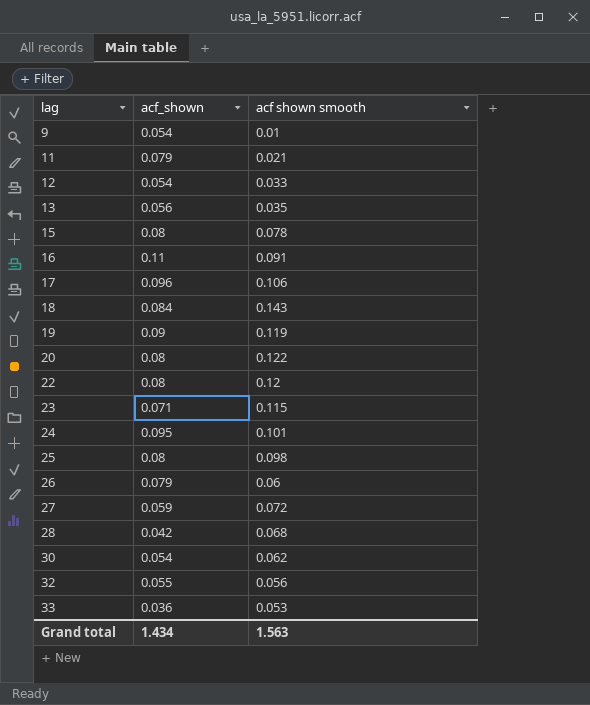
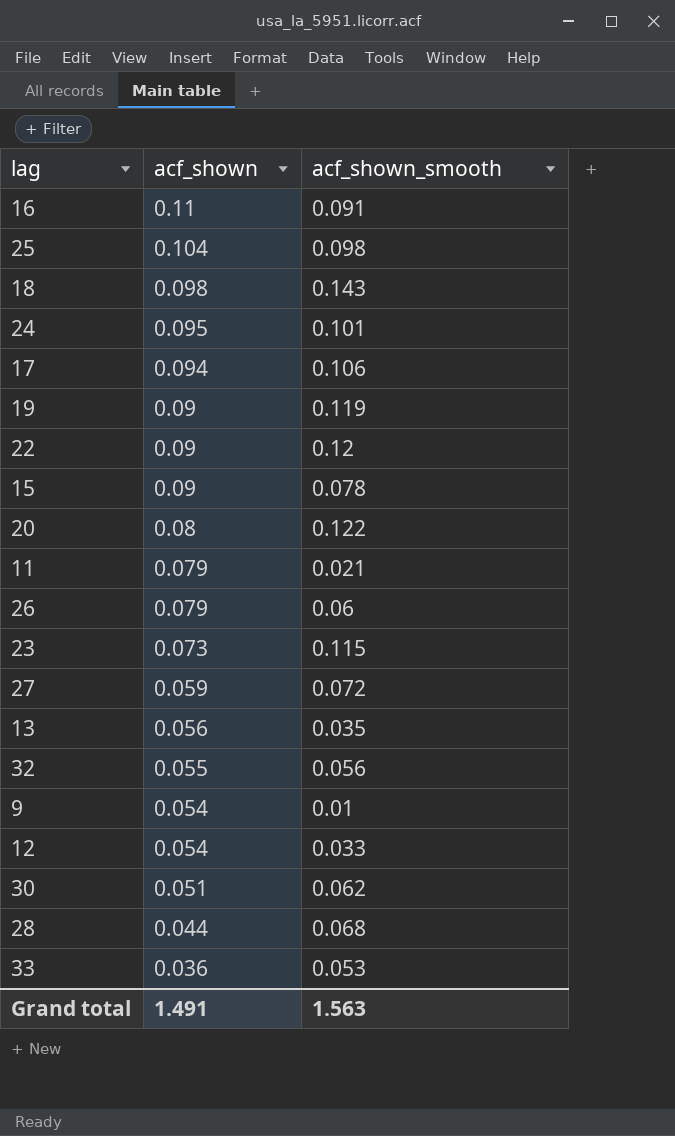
row order: lag ascending -> acf_shown descending
column name: acf shown smooth -> acf_shown_smooth
25 | acf_shown: 0.08 -> 0.104
18 | acf_shown: 0.084 -> 0.098
17 | acf_shown: 0.096 -> 0.094
22 | acf_shown: 0.08 -> 0.09
15 | acf_shown: 0.08 -> 0.09
23 | acf_shown: 0.071 -> 0.073
30 | acf_shown: 0.054 -> 0.051
28 | acf_shown: 0.042 -> 0.044
Grand total | acf_shown: 1.434 -> 1.491

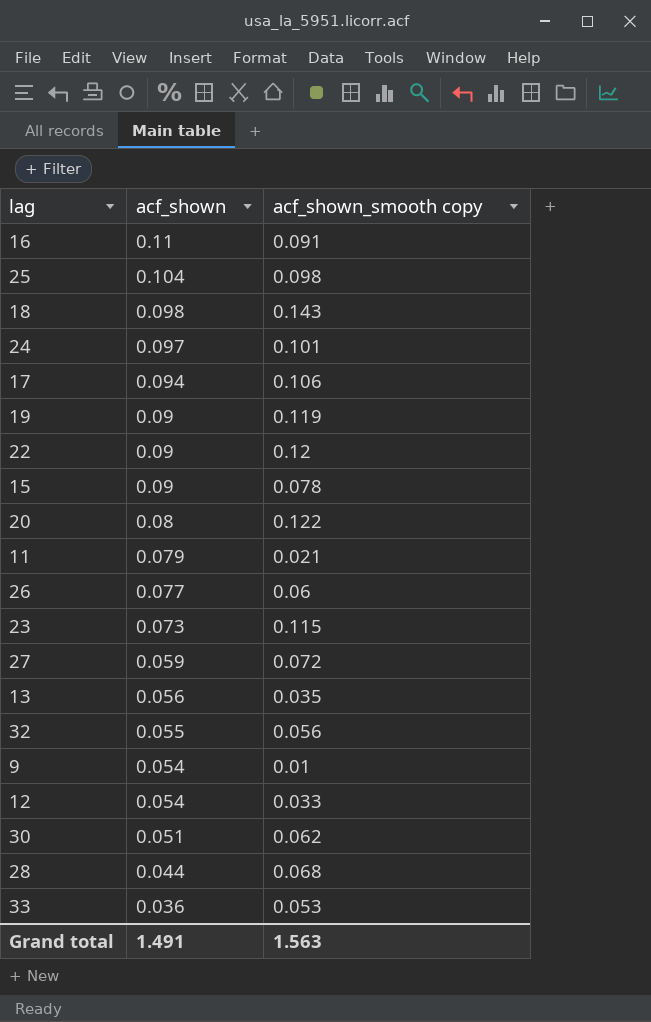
column name: acf_shown_smooth -> acf_shown_smooth copy
24 | acf_shown: 0.095 -> 0.097
26 | acf_shown: 0.079 -> 0.077

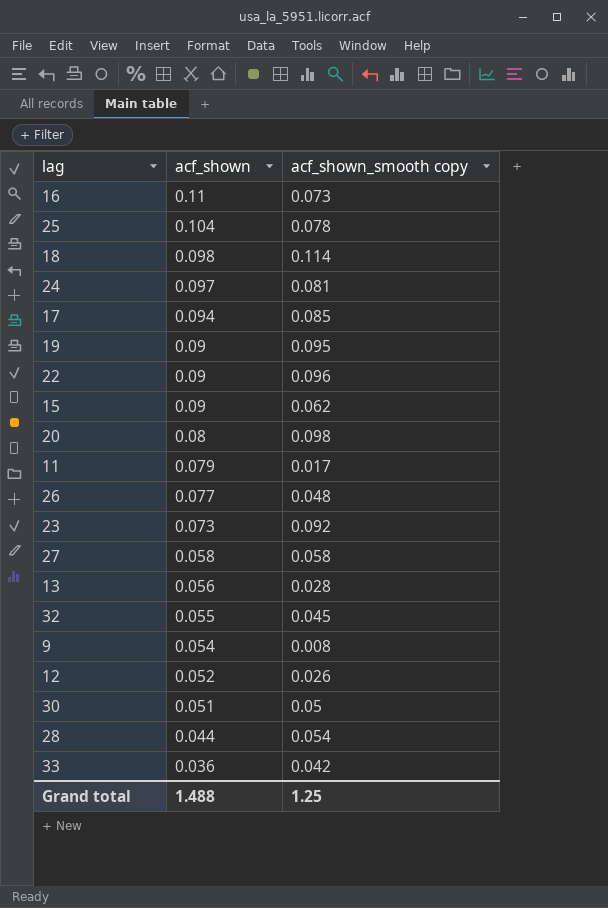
16 | acf_shown_smooth copy: 0.091 -> 0.073
25 | acf_shown_smooth copy: 0.098 -> 0.078
18 | acf_shown_smooth copy: 0.143 -> 0.114
24 | acf_shown_smooth copy: 0.101 -> 0.081
17 | acf_shown_smooth copy: 0.106 -> 0.085
19 | acf_shown_smooth copy: 0.119 -> 0.095
22 | acf_shown_smooth copy: 0.12 -> 0.096
15 | acf_shown_smooth copy: 0.078 -> 0.062
20 | acf_shown_smooth copy: 0.122 -> 0.098
11 | acf_shown_smooth copy: 0.021 -> 0.017
26 | acf_shown_smooth copy: 0.06 -> 0.048
23 | acf_shown_smooth copy: 0.115 -> 0.092
27 | acf_shown: 0.059 -> 0.058
27 | acf_shown_smooth copy: 0.072 -> 0.058
13 | acf_shown_smooth copy: 0.035 -> 0.028
32 | acf_shown_smooth copy: 0.056 -> 0.045
9 | acf_shown_smooth copy: 0.01 -> 0.008
12 | acf_shown: 0.054 -> 0.052
12 | acf_shown_smooth copy: 0.033 -> 0.026
30 | acf_shown_smooth copy: 0.062 -> 0.05
28 | acf_shown_smooth copy: 0.068 -> 0.054
33 | acf_shown_smooth copy: 0.053 -> 0.042
Grand total | acf_shown: 1.491 -> 1.488
Grand total | acf_shown_smooth copy: 1.563 -> 1.25

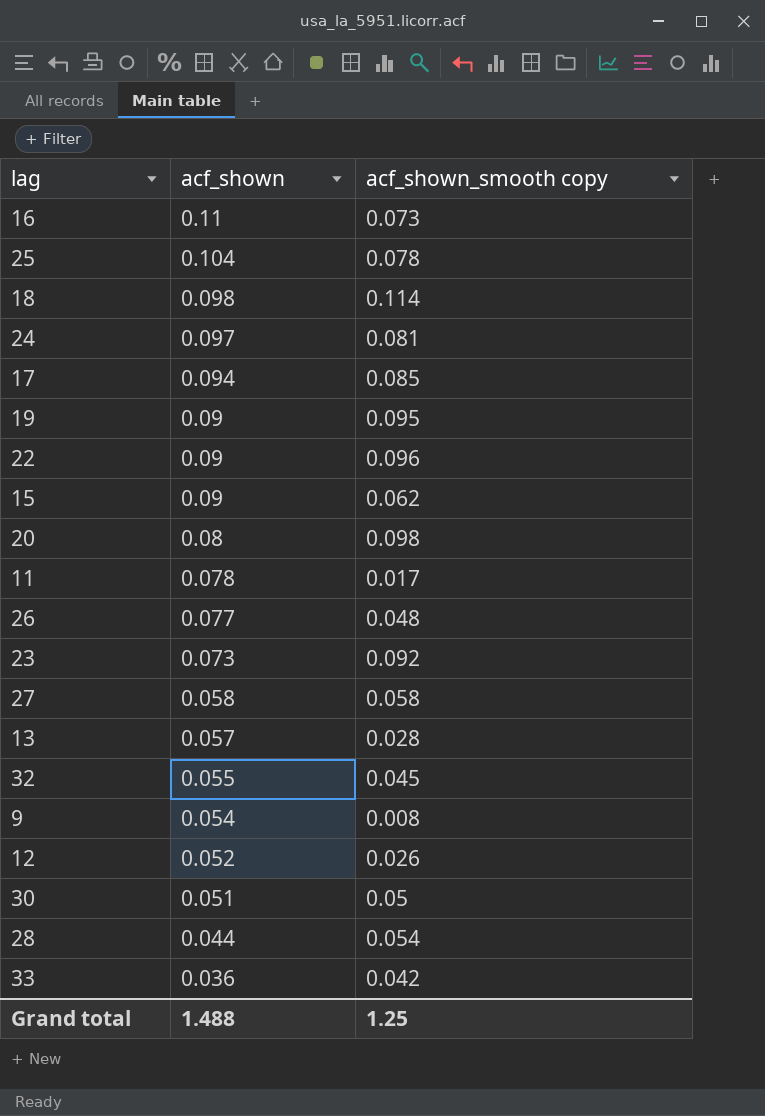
11 | acf_shown: 0.079 -> 0.078
13 | acf_shown: 0.056 -> 0.057

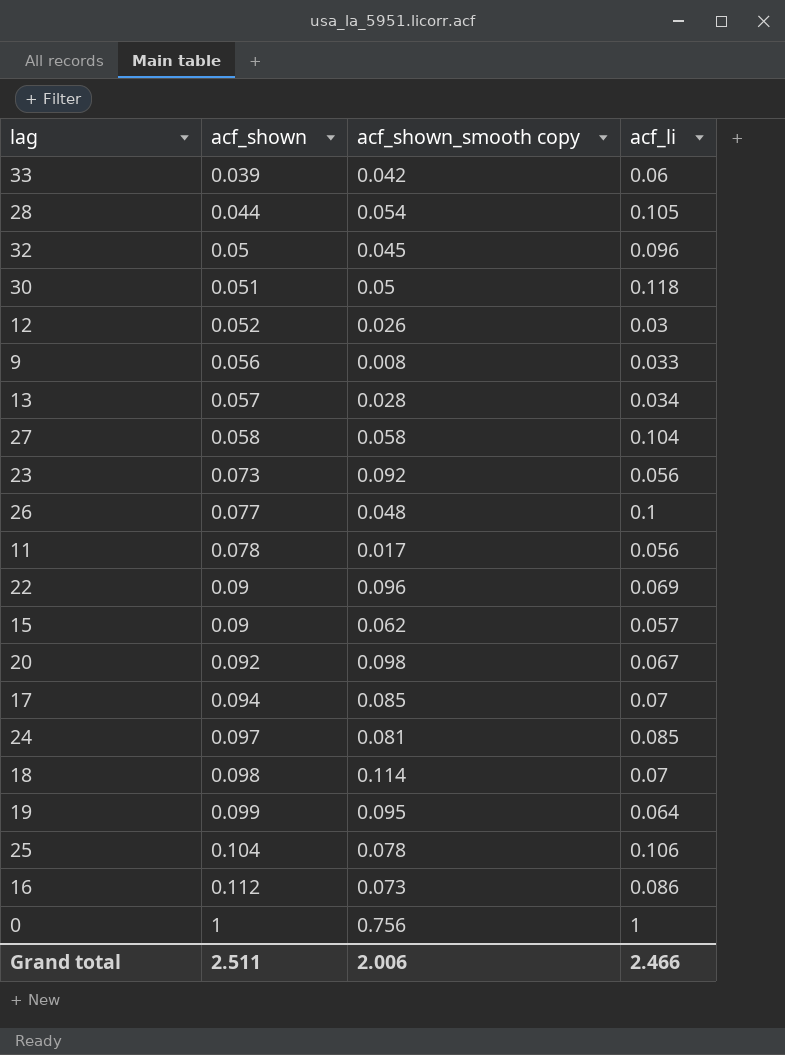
row order: acf_shown descending -> acf_shown ascending
column acf_li | position: none -> 4
33 | acf_shown: 0.036 -> 0.039
32 | acf_shown: 0.055 -> 0.05
9 | acf_shown: 0.054 -> 0.056
20 | acf_shown: 0.08 -> 0.092
19 | acf_shown: 0.09 -> 0.099
16 | acf_shown: 0.11 -> 0.112
row 0: none -> 1 | 0.756 | 1
Grand total | acf_shown: 1.488 -> 2.511
Grand total | acf_shown_smooth copy: 1.25 -> 2.006

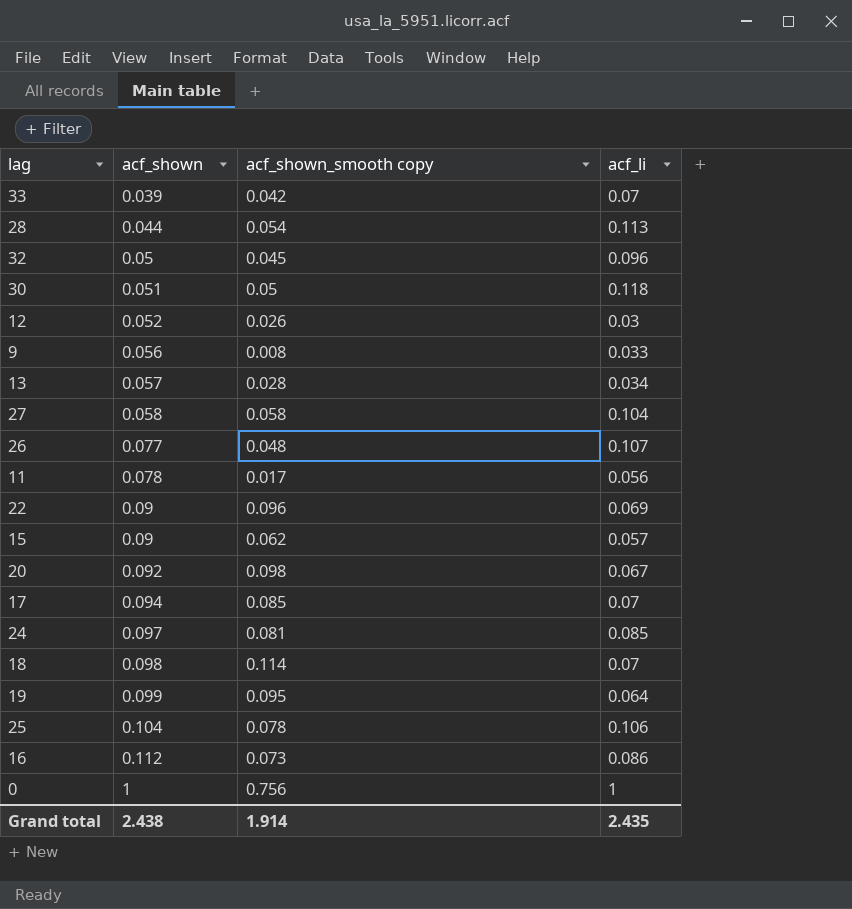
row 23: 0.073 | 0.092 | 0.056 -> none
33 | acf_li: 0.06 -> 0.07
28 | acf_li: 0.105 -> 0.113
26 | acf_li: 0.1 -> 0.107
Grand total | acf_shown: 2.511 -> 2.438
Grand total | acf_shown_smooth copy: 2.006 -> 1.914
Grand total | acf_li: 2.466 -> 2.435

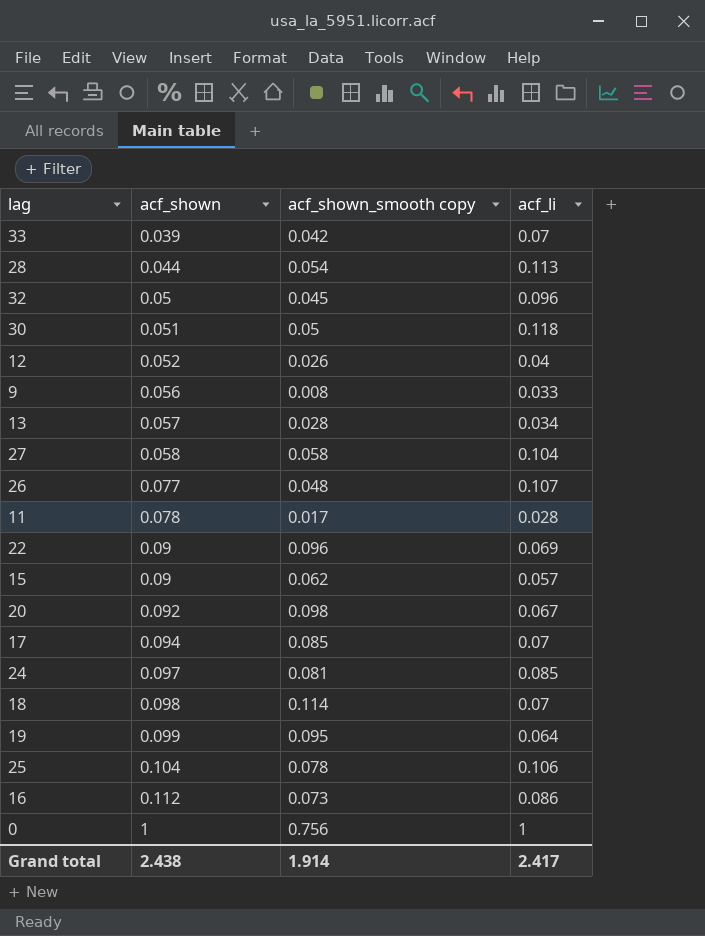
12 | acf_li: 0.03 -> 0.04
11 | acf_li: 0.056 -> 0.028
Grand total | acf_li: 2.435 -> 2.417

